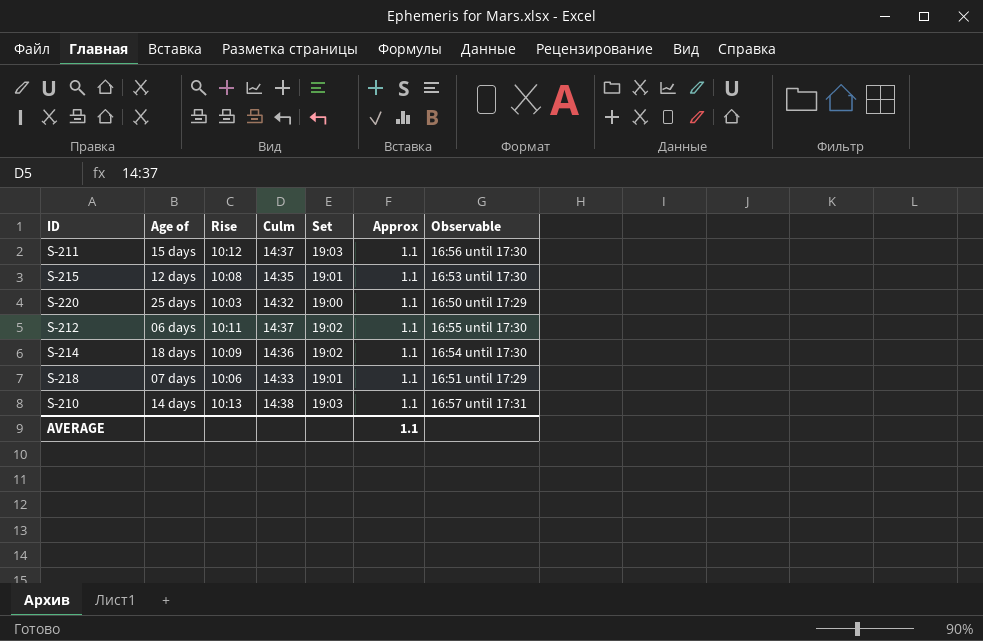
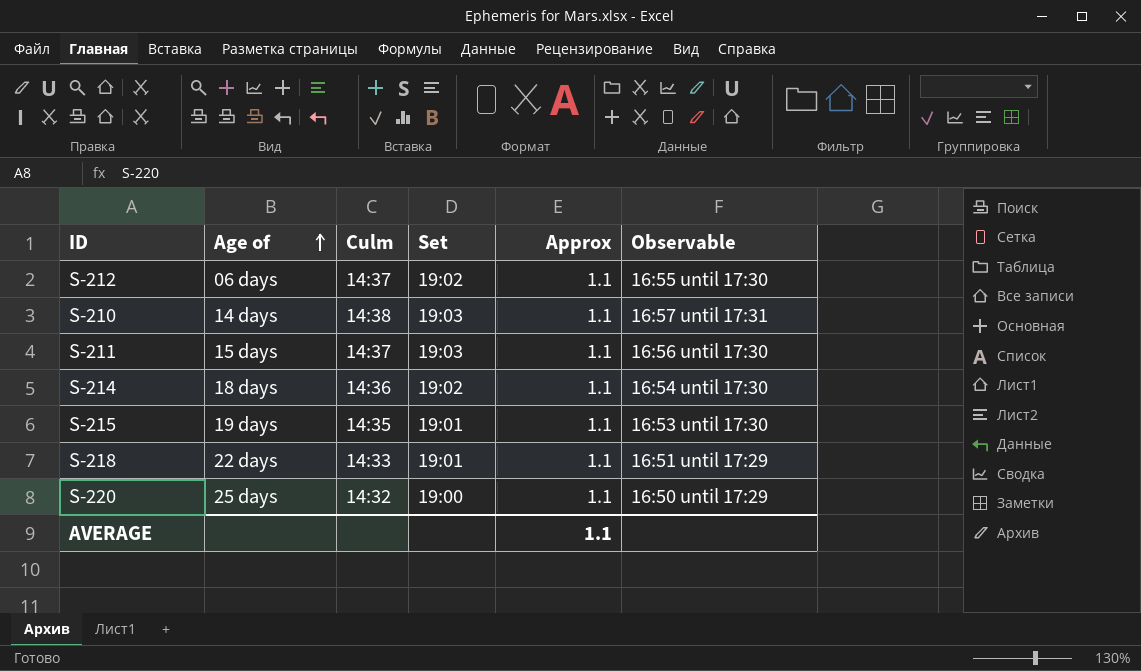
row order: none -> Age of ascending
column Rise | position: 3 -> none
S-215 | Age of: 12 days -> 19 days
S-218 | Age of: 07 days -> 22 days

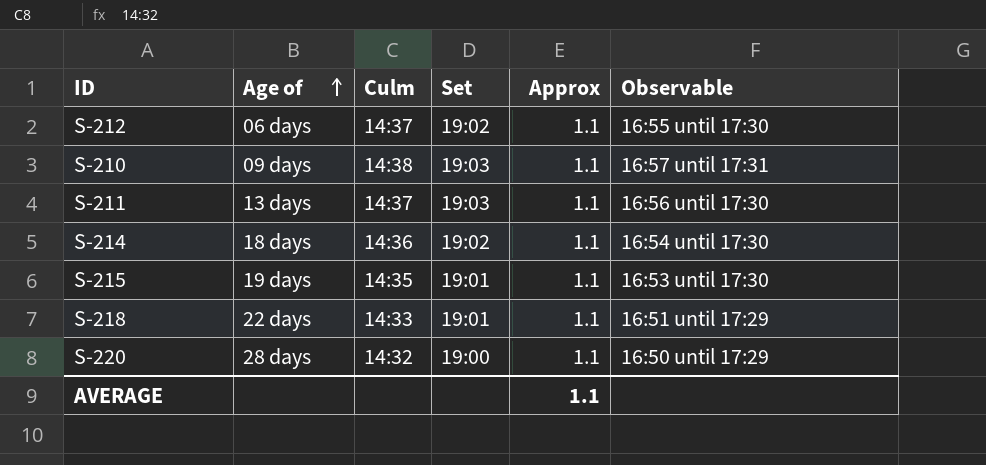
S-210 | Age of: 14 days -> 09 days
S-211 | Age of: 15 days -> 13 days
S-220 | Age of: 25 days -> 28 days

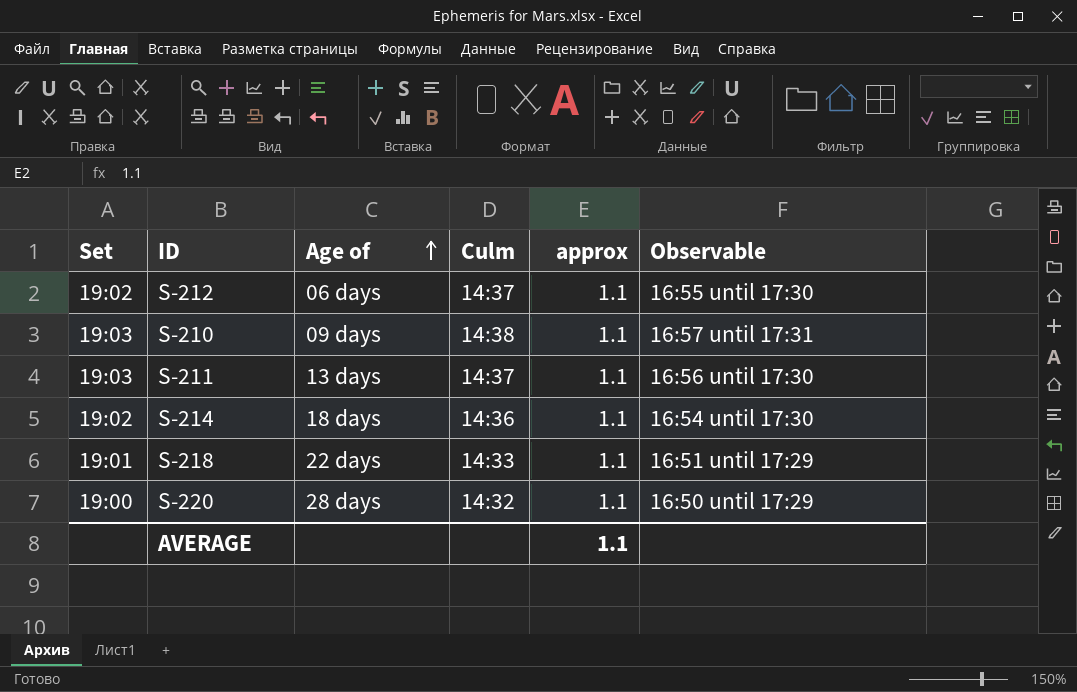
column Set | position: 4 -> 1
column name: Approx -> approx
row S-215: 19 days | 14:35 | 19:01 | 1.1 | 16:53 until 17:30 -> none

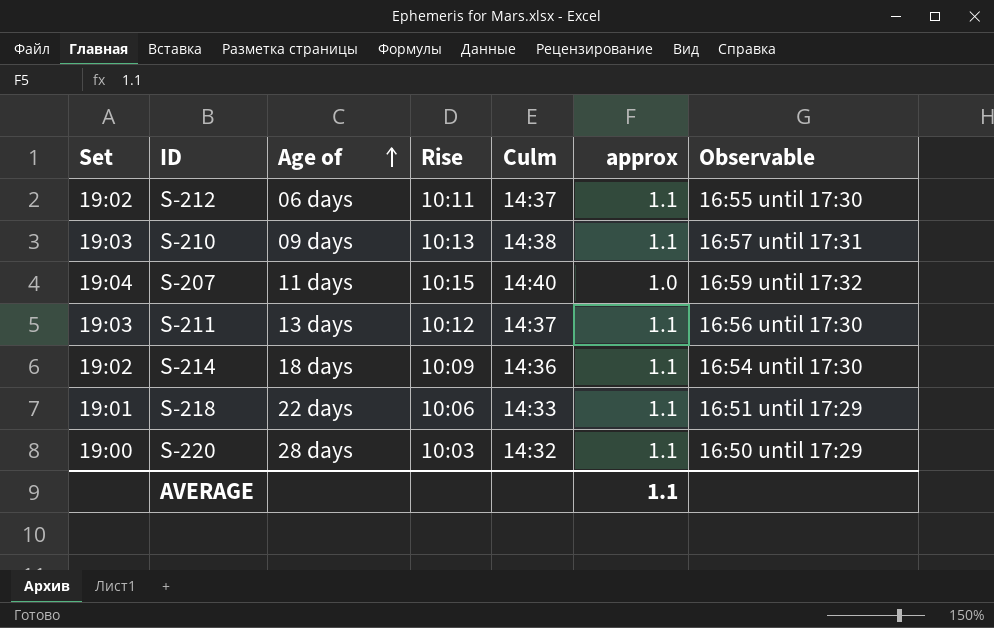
column Rise | position: none -> 4
row S-207: none -> 19:04 | 11 days | 10:15 | 14:40 | 1.0 | 16:59 until 17:32

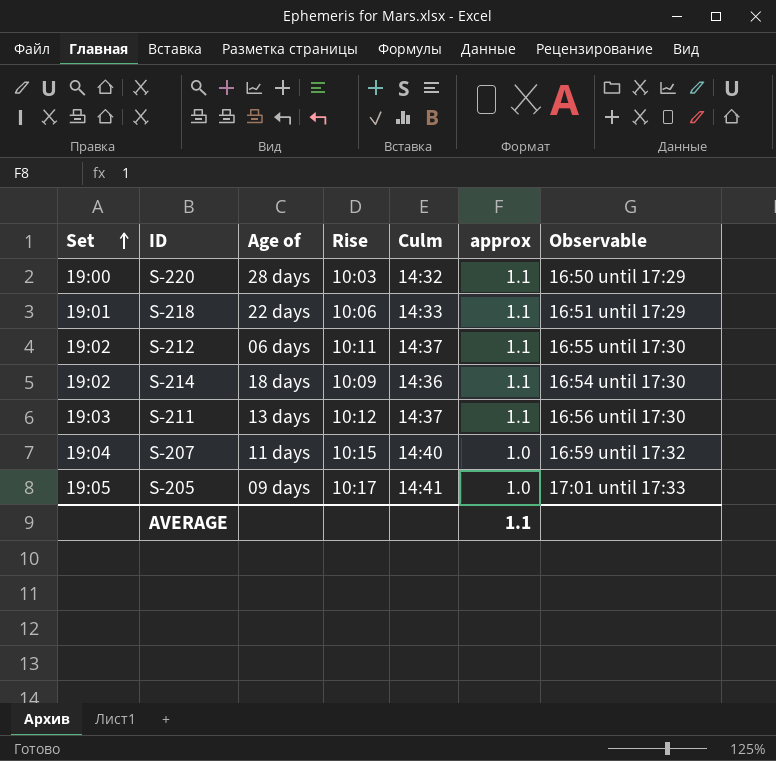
row order: Age of ascending -> Set ascending
row S-210: 19:03 | 09 days | 10:13 | 14:38 | 1.1 | 16:57 until 17:31 -> none
row S-205: none -> 19:05 | 09 days | 10:17 | 14:41 | 1.0 | 17:01 until 17:33

